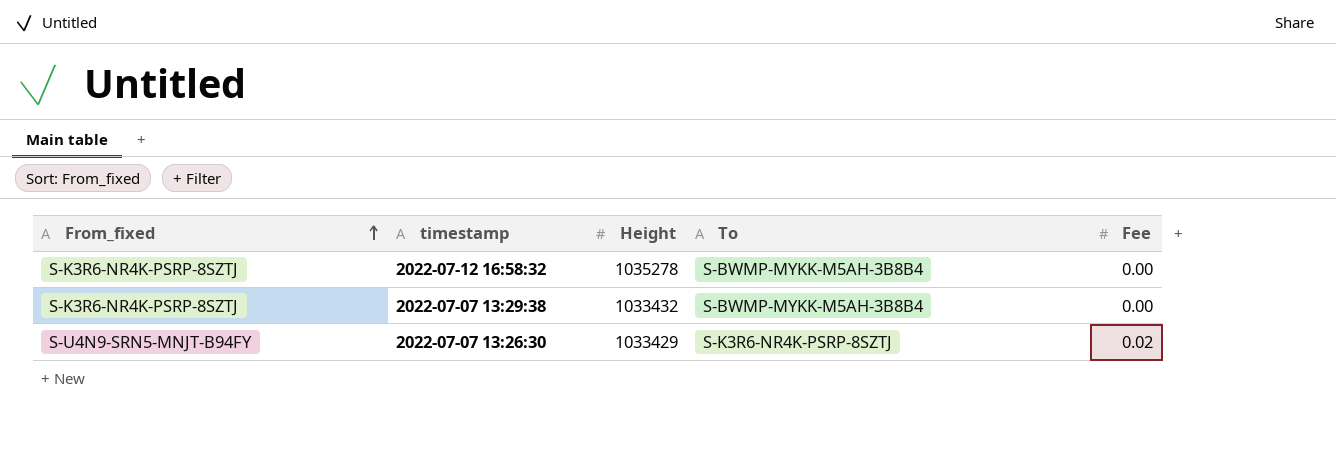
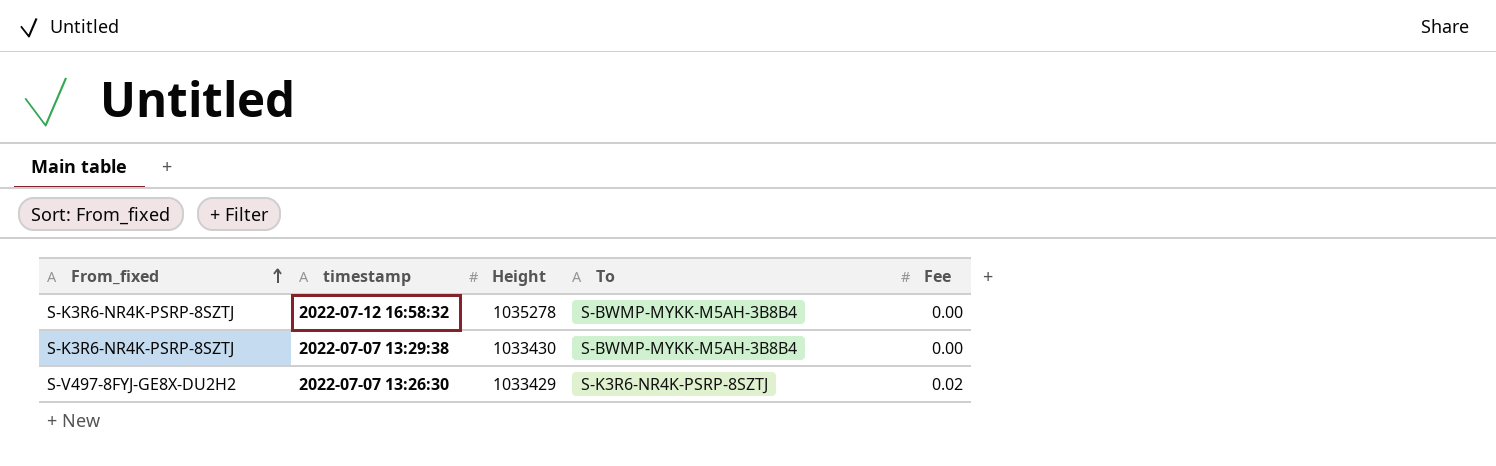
2022-07-07 13:29:38 | Height: 1033432 -> 1033430
2022-07-07 13:26:30 | From_fixed: S-U4N9-SRN5-MNJT-B94FY -> S-V497-8FYJ-GE8X-DU2H2

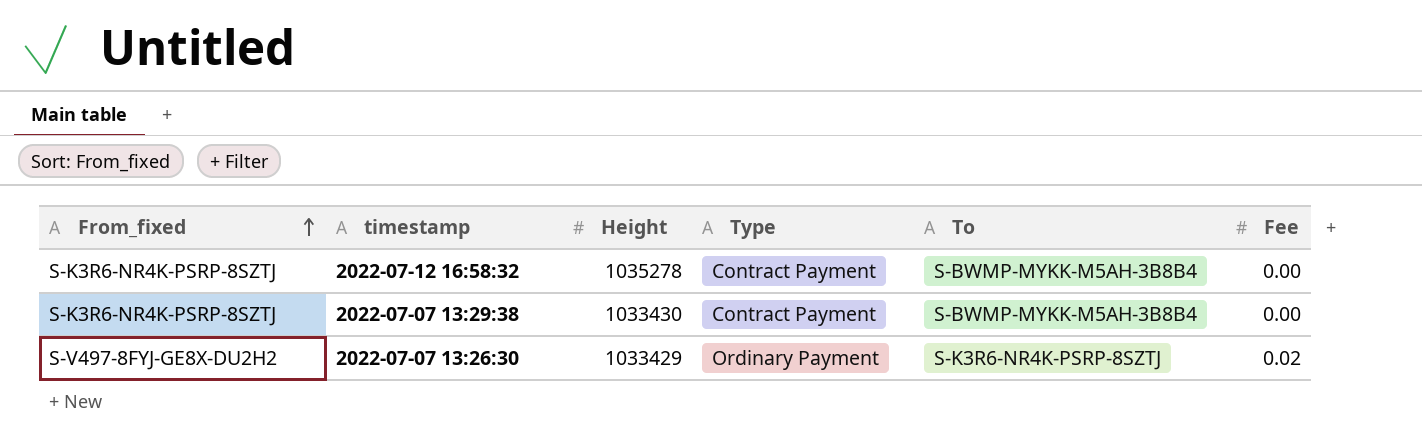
column Type | position: none -> 4

